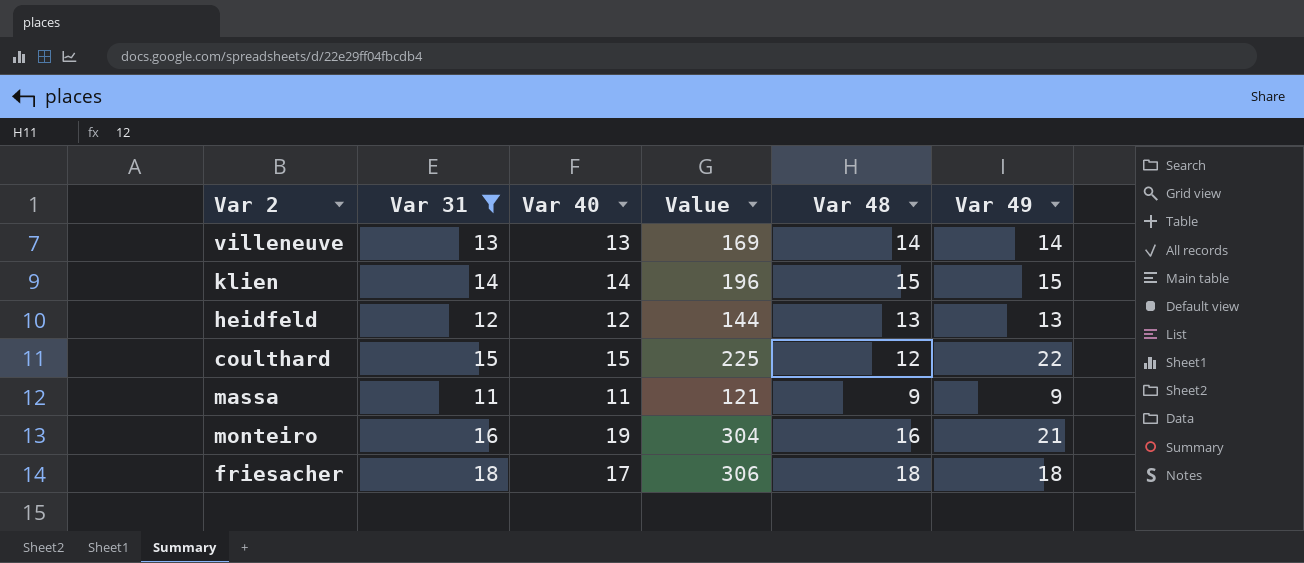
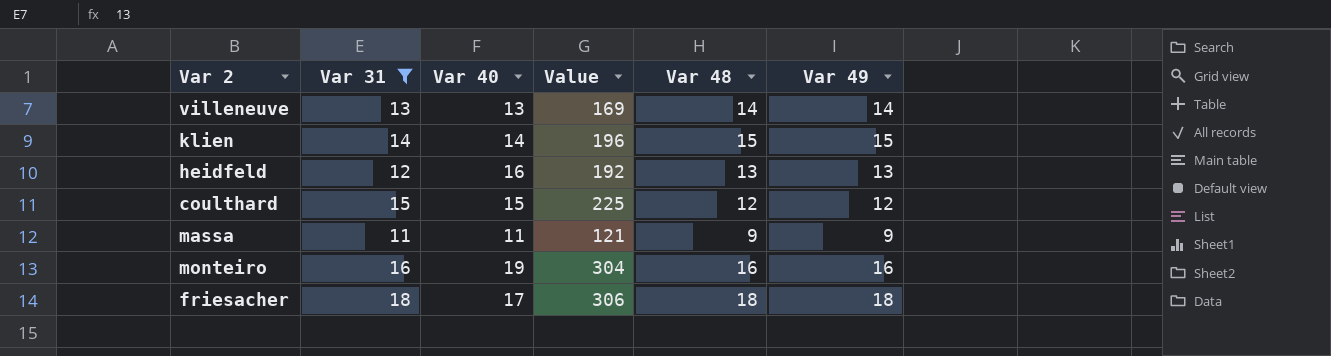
heidfeld | Var 40: 12 -> 16
heidfeld | Value: 144 -> 192
coulthard | Var 49: 22 -> 12
monteiro | Var 49: 21 -> 16

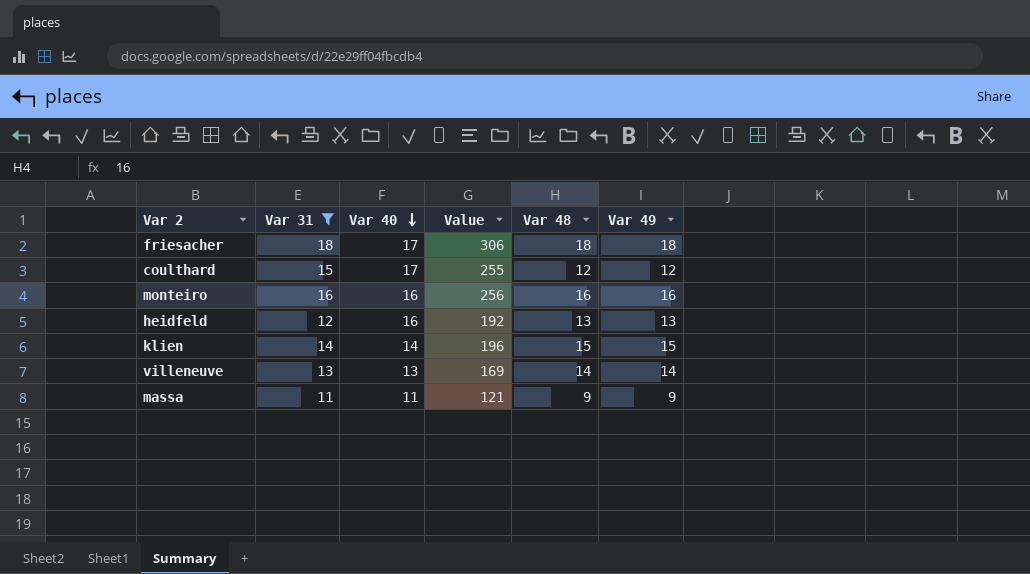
row order: none -> Var 40 descending
coulthard | Var 40: 15 -> 17
coulthard | Value: 225 -> 255
monteiro | Var 40: 19 -> 16
monteiro | Value: 304 -> 256

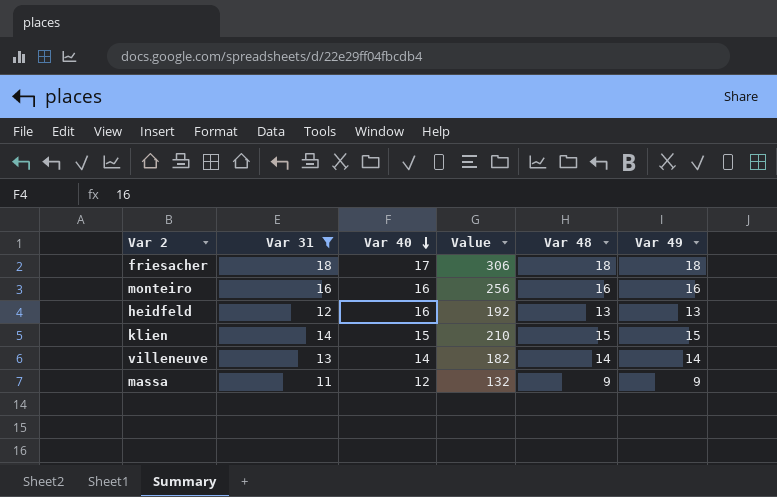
row coulthard: 15 | 17 | 255 | 12 | 12 -> none
klien | Var 40: 14 -> 15
klien | Value: 196 -> 210
villeneuve | Var 40: 13 -> 14
villeneuve | Value: 169 -> 182
massa | Var 40: 11 -> 12
massa | Value: 121 -> 132

